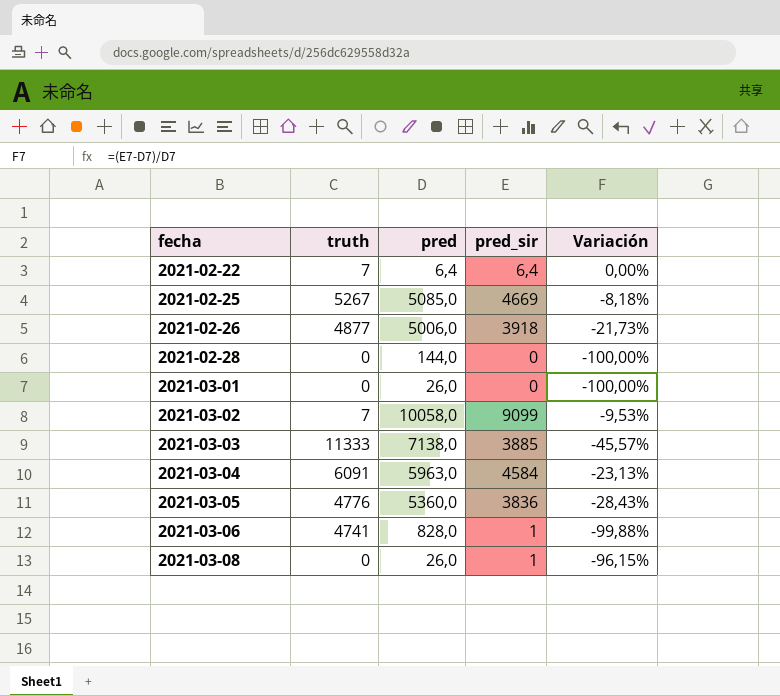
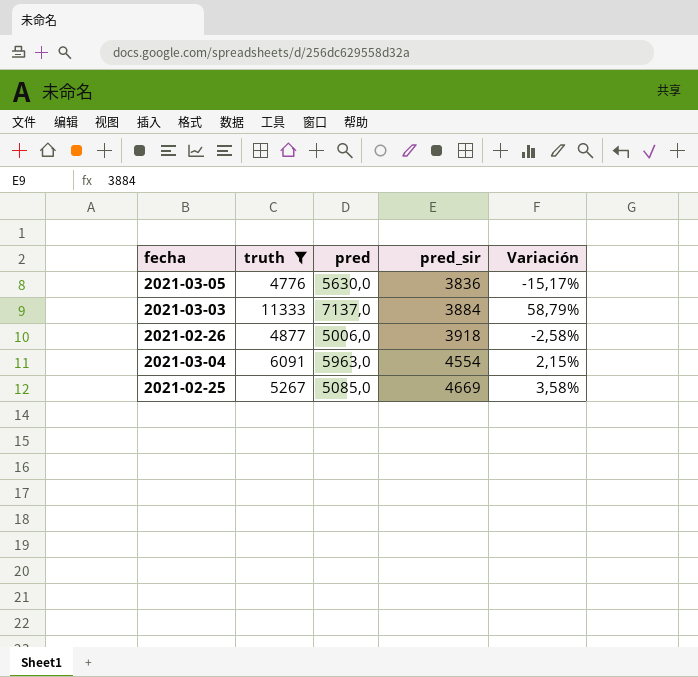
filter: none -> truth >= 4776
row order: fecha ascending -> pred_sir ascending
column Variación | formula: ([pred_sir] - [pred]) / [pred] -> ([truth] - [pred]) / [pred]
2021-03-05 | pred: 5360,0 -> 5630,0
2021-03-03 | pred: 7138,0 -> 7137,0
2021-03-03 | pred_sir: 3885 -> 3884
2021-03-04 | pred_sir: 4584 -> 4554

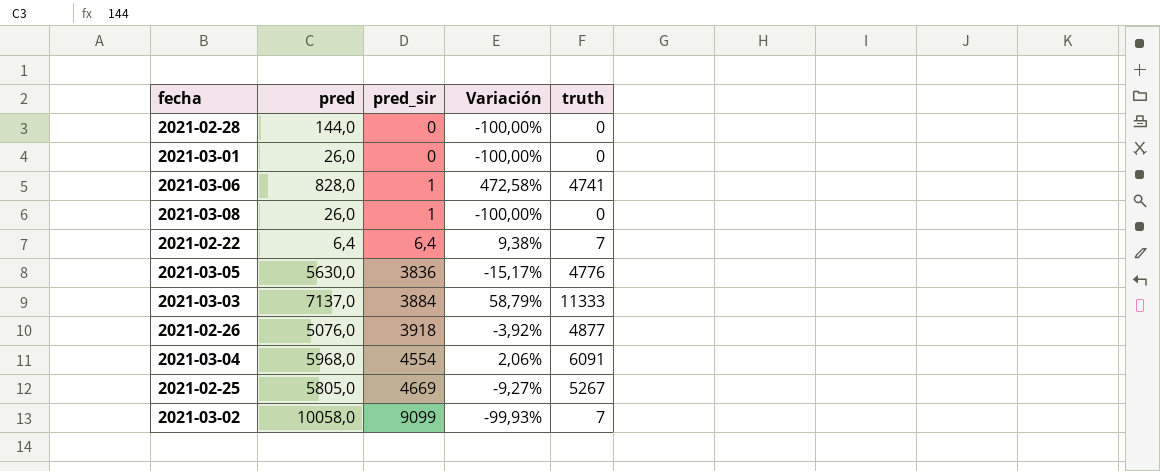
filter: truth >= 4776 -> none
column truth | position: 2 -> 5
2021-02-26 | pred: 5006,0 -> 5076,0
2021-02-26 | Variación: -2,58% -> -3,92%
2021-03-04 | pred: 5963,0 -> 5968,0
2021-03-04 | Variación: 2,15% -> 2,06%
2021-02-25 | pred: 5085,0 -> 5805,0
2021-02-25 | Variación: 3,58% -> -9,27%

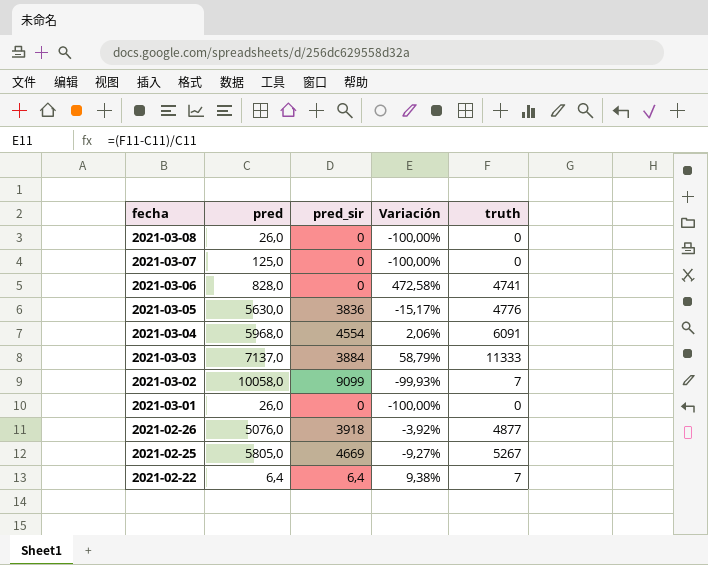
row order: pred_sir ascending -> fecha descending
row 2021-02-28: 144,0 | 0 | -100,00% | 0 -> none
2021-03-08 | pred_sir: 1 -> 0
row 2021-03-07: none -> 125,0 | 0 | -100,00% | 0
2021-03-06 | pred_sir: 1 -> 0

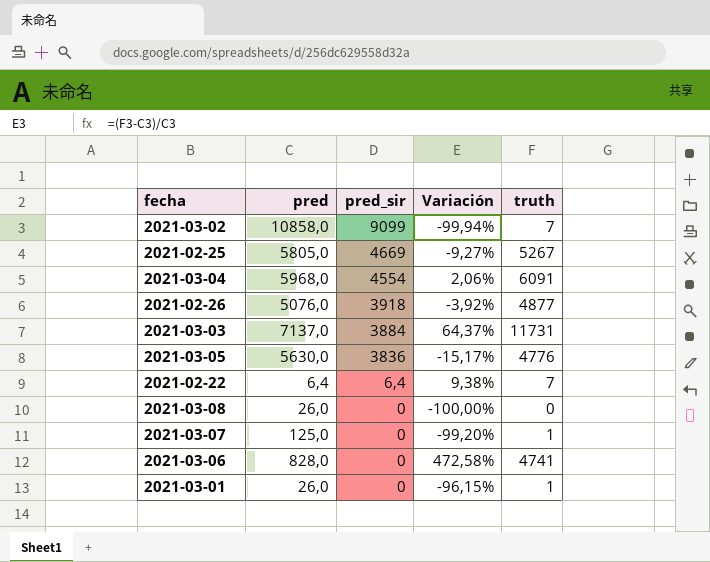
row order: fecha descending -> pred_sir descending
2021-03-02 | pred: 10058,0 -> 10858,0
2021-03-02 | Variación: -99,93% -> -99,94%
2021-03-03 | Variación: 58,79% -> 64,37%
2021-03-03 | truth: 11333 -> 11731
2021-03-07 | Variación: -100,00% -> -99,20%
2021-03-07 | truth: 0 -> 1
2021-03-01 | Variación: -100,00% -> -96,15%
2021-03-01 | truth: 0 -> 1

